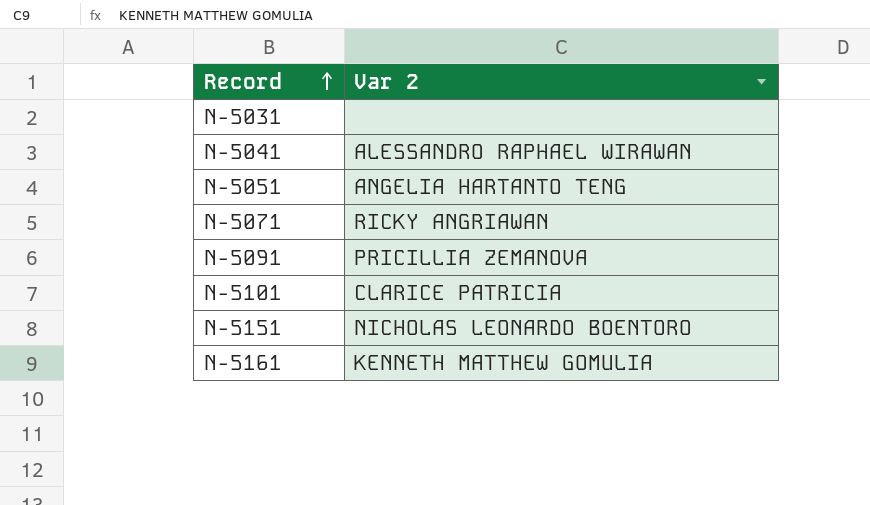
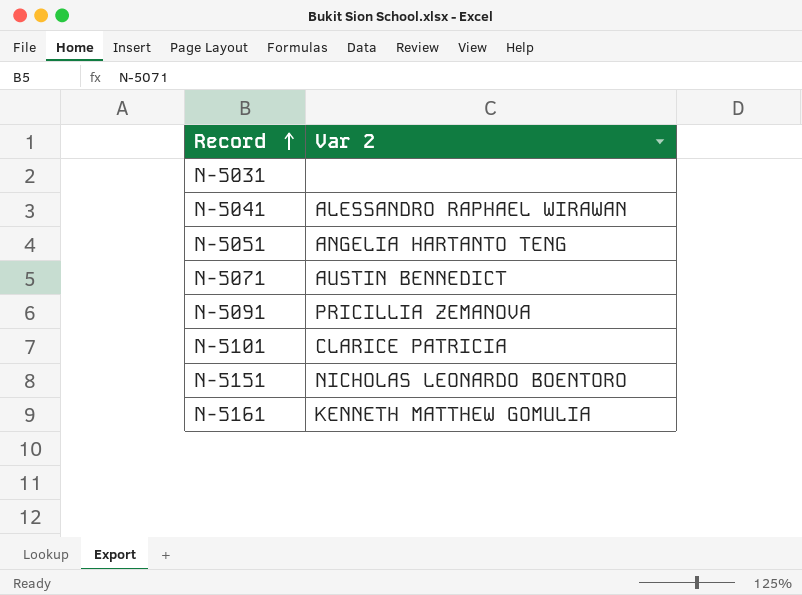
N-5071 | Var 2: RICKY ANGRIAWAN -> AUSTIN BENNEDICT

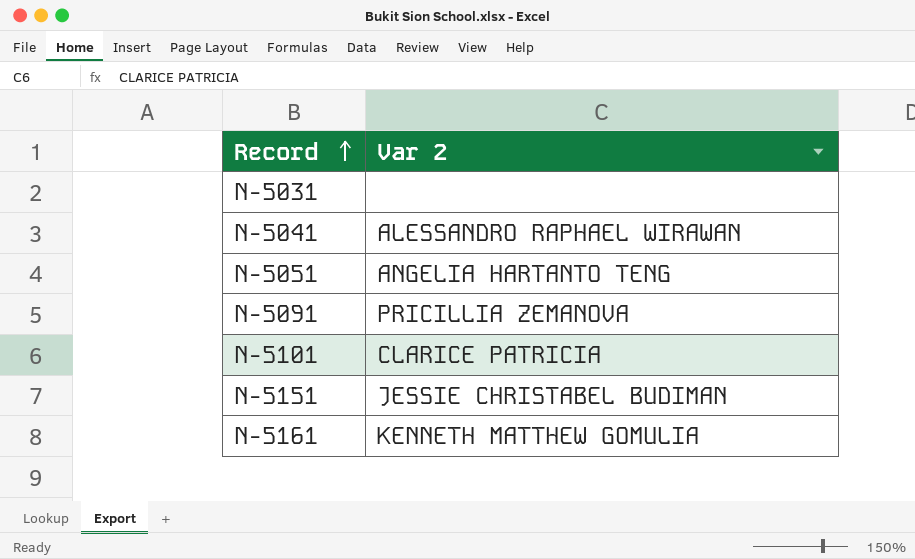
row N-5071: AUSTIN BENNEDICT -> none
N-5151 | Var 2: NICHOLAS LEONARDO BOENTORO -> JESSIE CHRISTABEL BUDIMAN

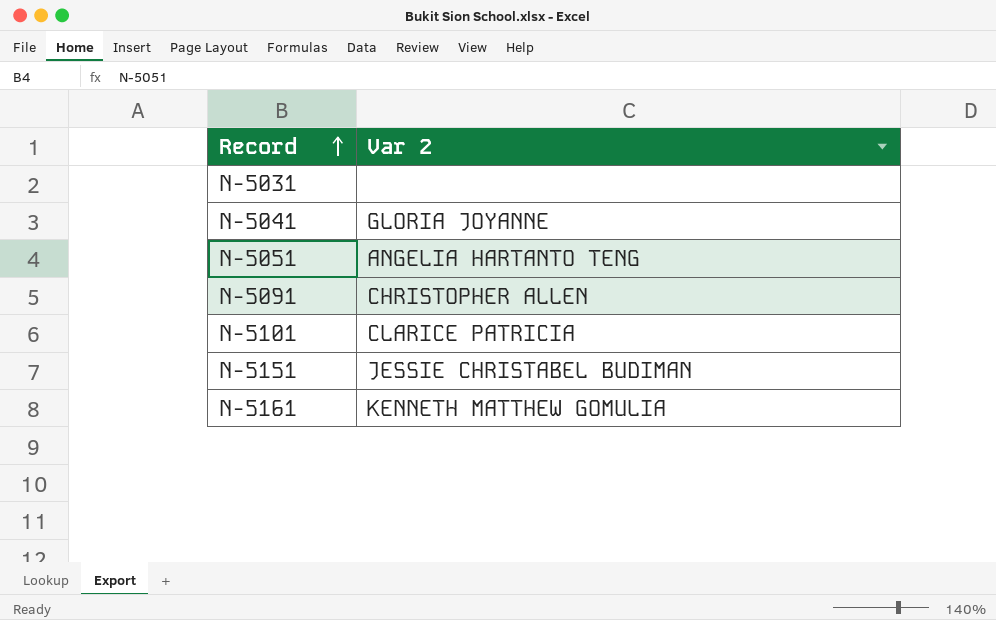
N-5041 | Var 2: ALESSANDRO RAPHAEL WIRAWAN -> GLORIA JOYANNE
N-5091 | Var 2: PRICILLIA ZEMANOVA -> CHRISTOPHER ALLEN

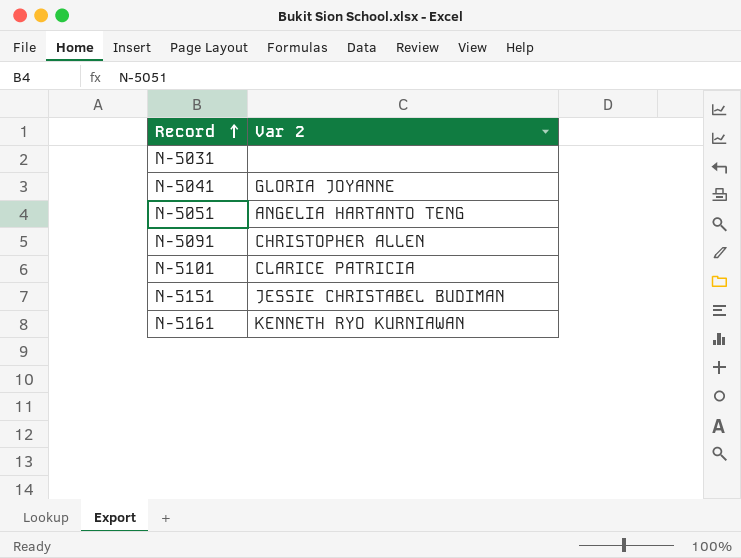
N-5161 | Var 2: KENNETH MATTHEW GOMULIA -> KENNETH RYO KURNIAWAN

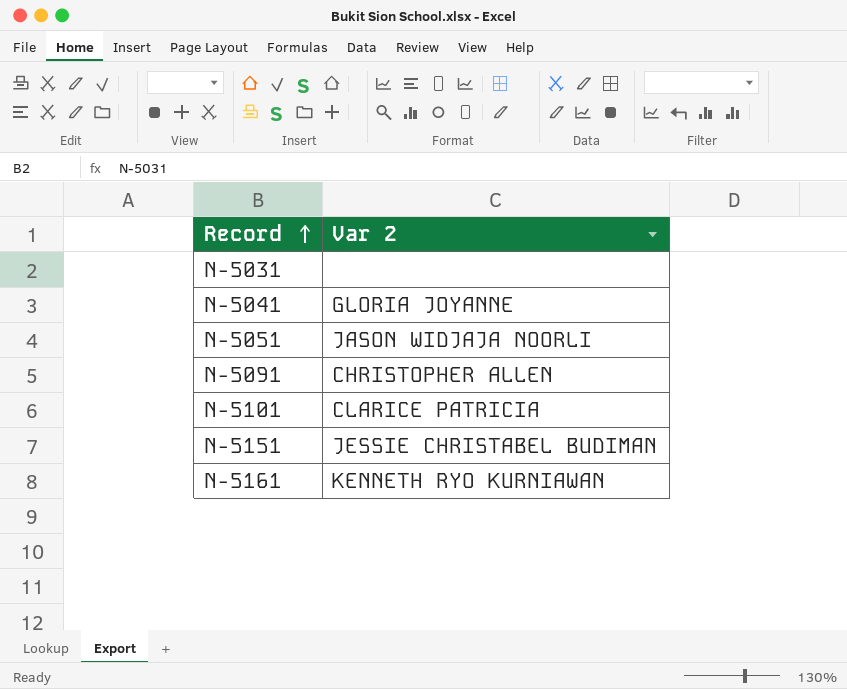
N-5051 | Var 2: ANGELIA HARTANTO TENG -> JASON WIDJAJA NOORLI

